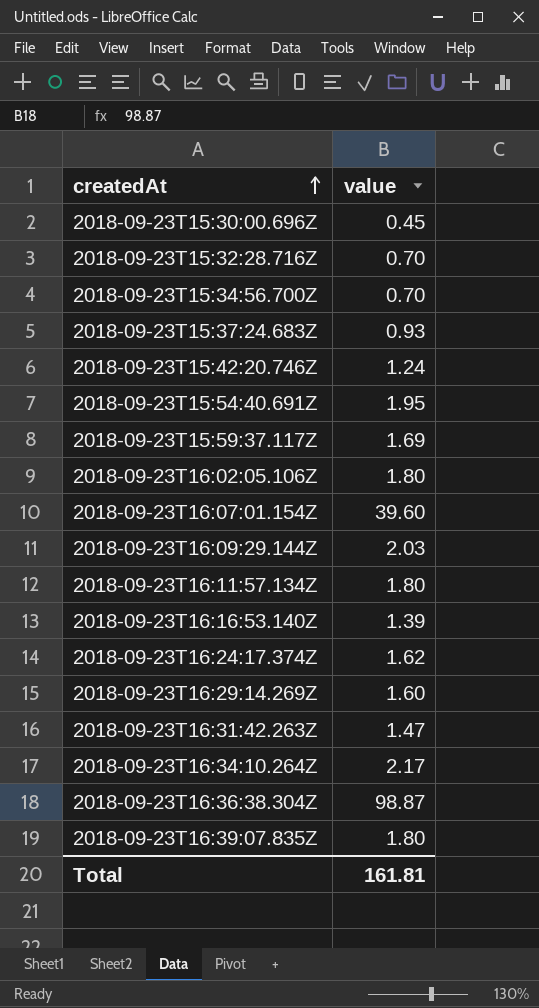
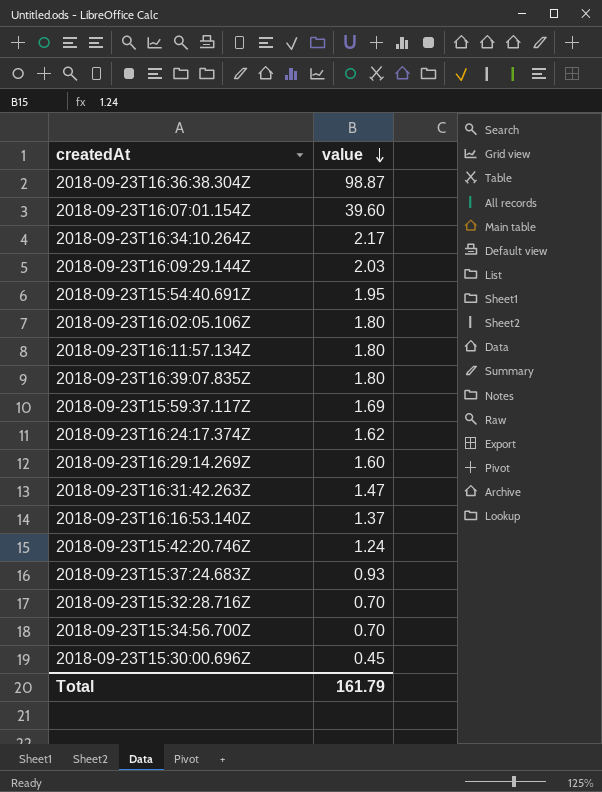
row order: createdAt ascending -> value descending
2018-09-23T16:16:53.140Z | value: 1.39 -> 1.37
Total | value: 161.81 -> 161.79

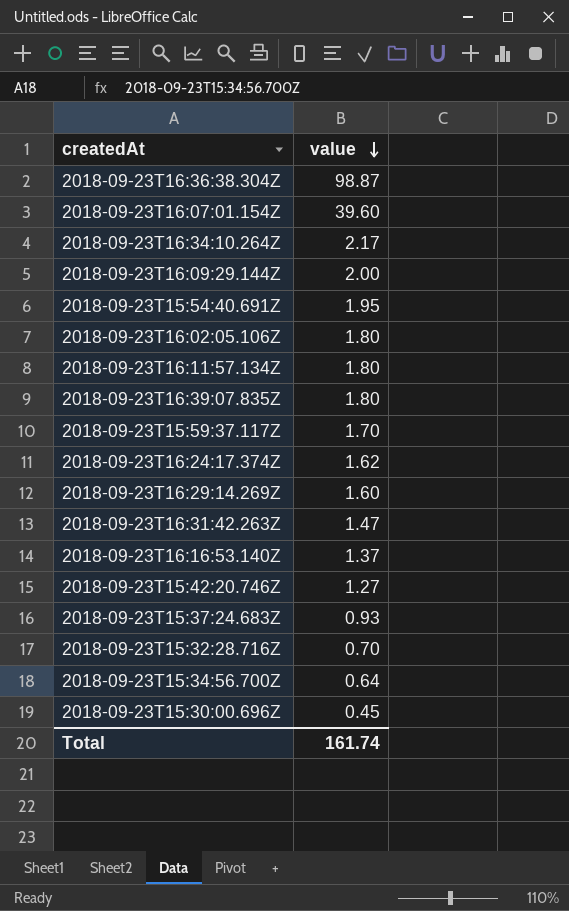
2018-09-23T16:09:29.144Z | value: 2.03 -> 2.00
2018-09-23T15:59:37.117Z | value: 1.69 -> 1.70
2018-09-23T15:42:20.746Z | value: 1.24 -> 1.27
2018-09-23T15:34:56.700Z | value: 0.70 -> 0.64
Total | value: 161.79 -> 161.74

